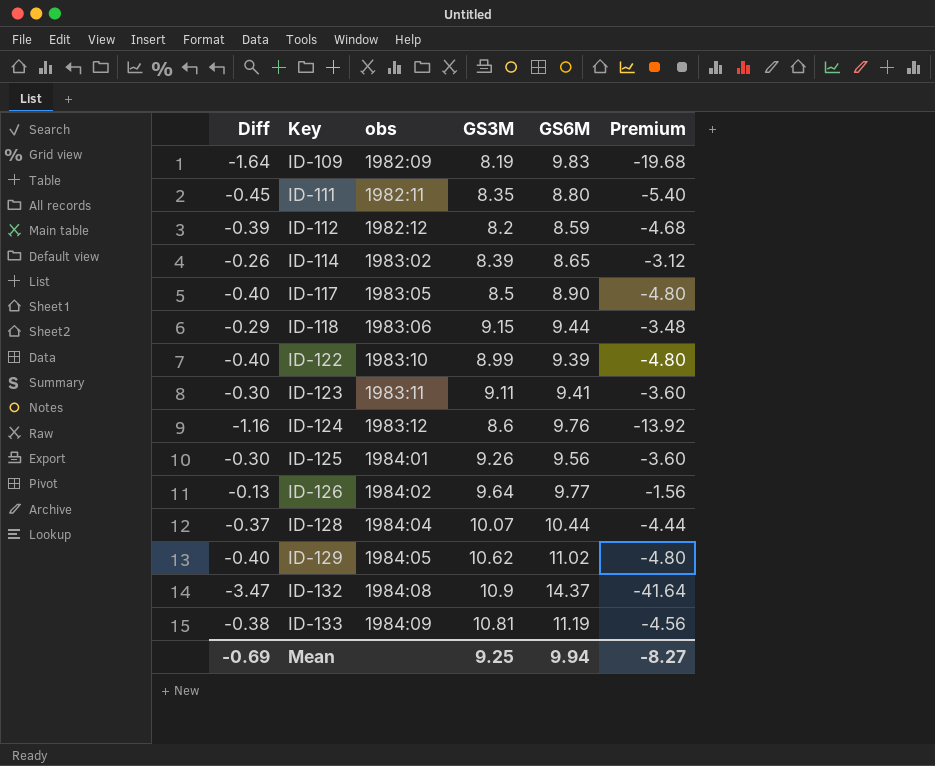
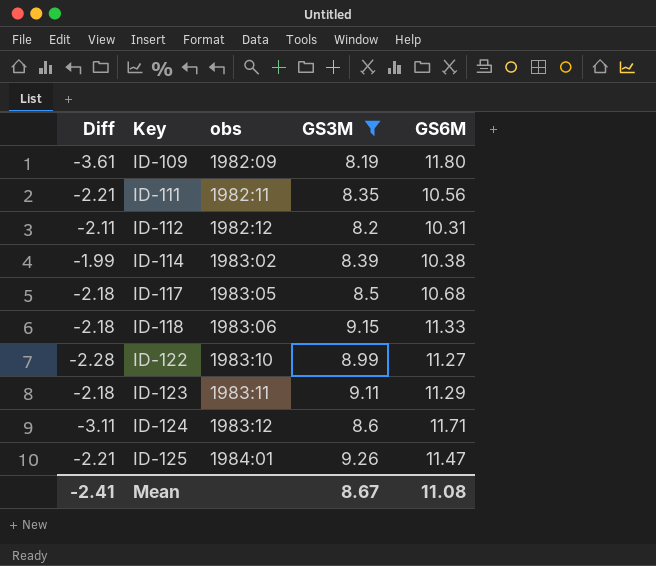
filter: none -> GS3M <= 9.26
column Premium | formula: [Diff] * 12 -> none
ID-109 | Diff: -1.64 -> -3.61
ID-109 | GS6M: 9.83 -> 11.80
ID-111 | Diff: -0.45 -> -2.21
ID-111 | GS6M: 8.80 -> 10.56
ID-112 | Diff: -0.39 -> -2.11
ID-112 | GS6M: 8.59 -> 10.31
ID-114 | Diff: -0.26 -> -1.99
ID-114 | GS6M: 8.65 -> 10.38
ID-117 | Diff: -0.40 -> -2.18
ID-117 | GS6M: 8.90 -> 10.68
ID-118 | Diff: -0.29 -> -2.18
ID-118 | GS6M: 9.44 -> 11.33
ID-122 | Diff: -0.40 -> -2.28
ID-122 | GS6M: 9.39 -> 11.27
ID-123 | Diff: -0.30 -> -2.18
ID-123 | GS6M: 9.41 -> 11.29
ID-124 | Diff: -1.16 -> -3.11
ID-124 | GS6M: 9.76 -> 11.71
ID-125 | Diff: -0.30 -> -2.21
ID-125 | GS6M: 9.56 -> 11.47
Mean | Diff: -0.69 -> -2.41
Mean | GS3M: 9.25 -> 8.67
Mean | GS6M: 9.94 -> 11.08

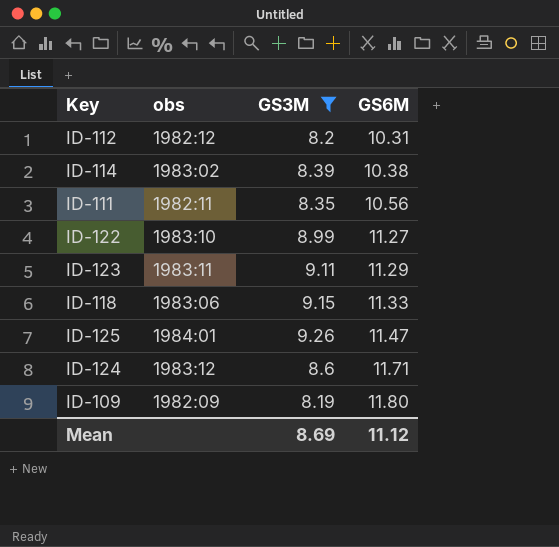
row order: Key ascending -> GS6M ascending
column Diff | formula: [GS3M] - [GS6M] -> none
row ID-117: -2.18 | 1983:05 | 8.5 | 10.68 -> none
Mean | GS3M: 8.67 -> 8.69
Mean | GS6M: 11.08 -> 11.12

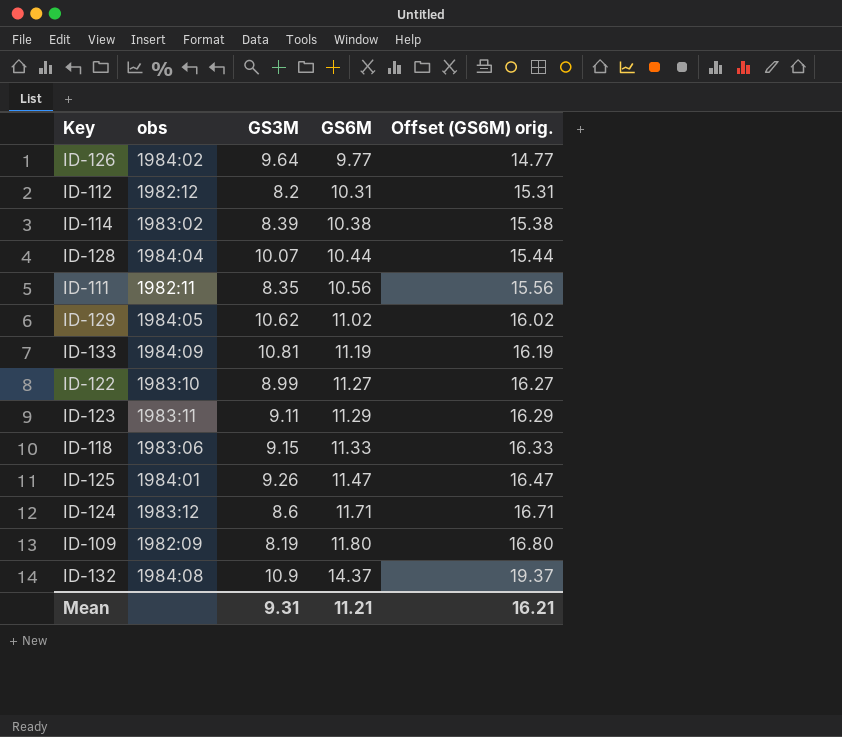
filter: GS3M <= 9.26 -> none
column Offset (GS6M) orig. | formula: none -> [GS6M] + 5
Mean | GS3M: 8.69 -> 9.31
Mean | GS6M: 11.12 -> 11.21

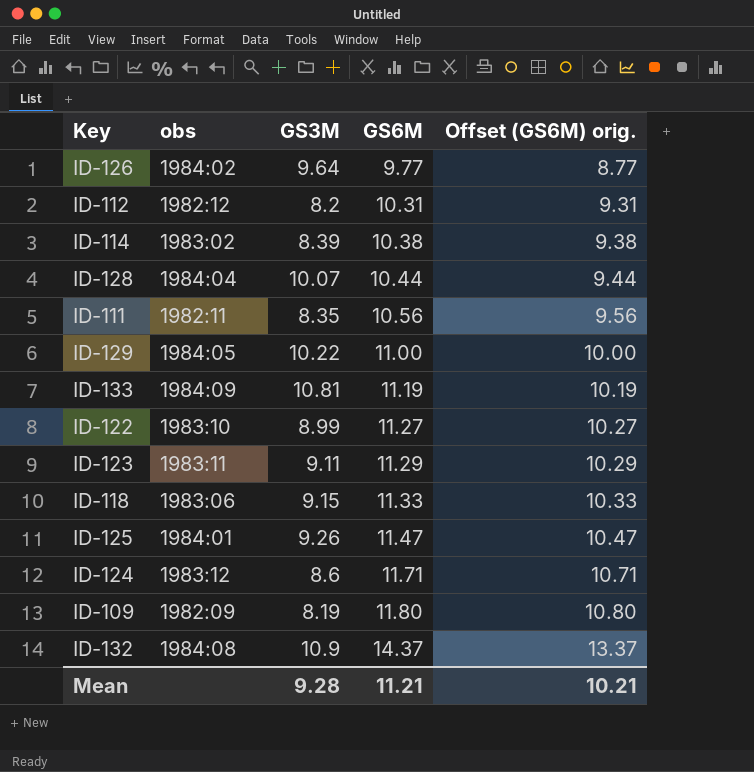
column Offset (GS6M) orig. | formula: [GS6M] + 5 -> [GS6M] - 1
ID-129 | GS3M: 10.62 -> 10.22
ID-129 | GS6M: 11.02 -> 11.00
Mean | GS3M: 9.31 -> 9.28
Mean | Offset (GS6M) orig.: 16.21 -> 10.21

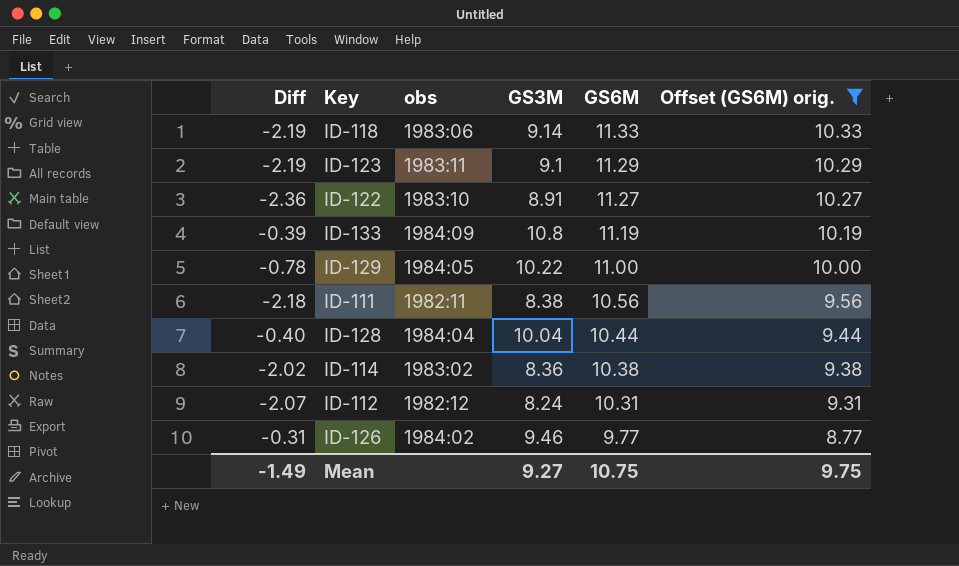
filter: none -> Offset (GS6M) orig. <= 10.33
row order: GS6M ascending -> GS6M descending
column Diff | formula: none -> [GS3M] - [GS6M]
ID-118 | GS3M: 9.15 -> 9.14
ID-123 | GS3M: 9.11 -> 9.1
ID-122 | GS3M: 8.99 -> 8.91
ID-133 | GS3M: 10.81 -> 10.8
ID-111 | GS3M: 8.35 -> 8.38
ID-128 | GS3M: 10.07 -> 10.04
ID-114 | GS3M: 8.39 -> 8.36
ID-112 | GS3M: 8.2 -> 8.24
ID-126 | GS3M: 9.64 -> 9.46
Mean | GS3M: 9.28 -> 9.27
Mean | GS6M: 11.21 -> 10.75
Mean | Offset (GS6M) orig.: 10.21 -> 9.75

